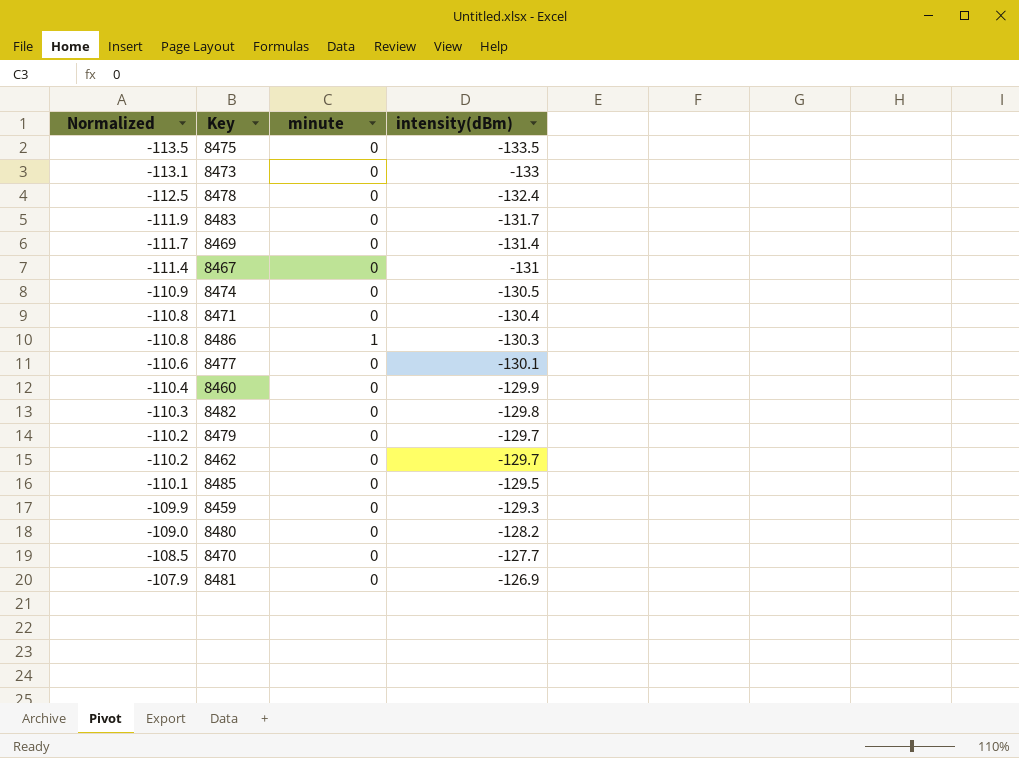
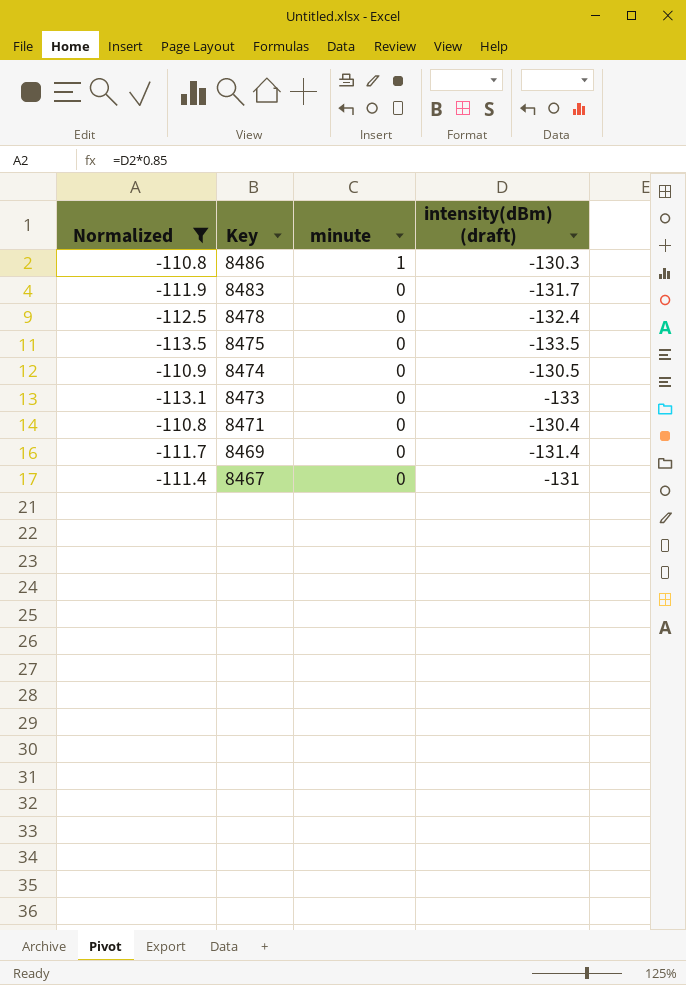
filter: none -> Normalized <= -110.8
row order: Normalized ascending -> Key descending
column name: intensity(dBm) -> intensity(dBm) (draft)

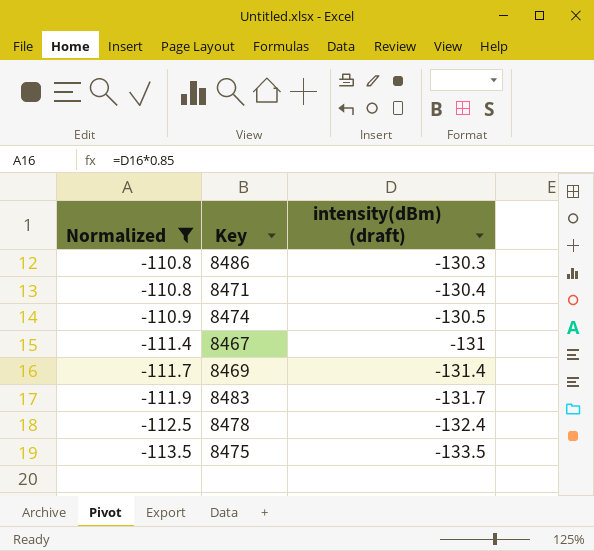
row order: Key descending -> Normalized descending
column minute | position: 3 -> none
row 8473: -113.1 | 0 | -133 -> none

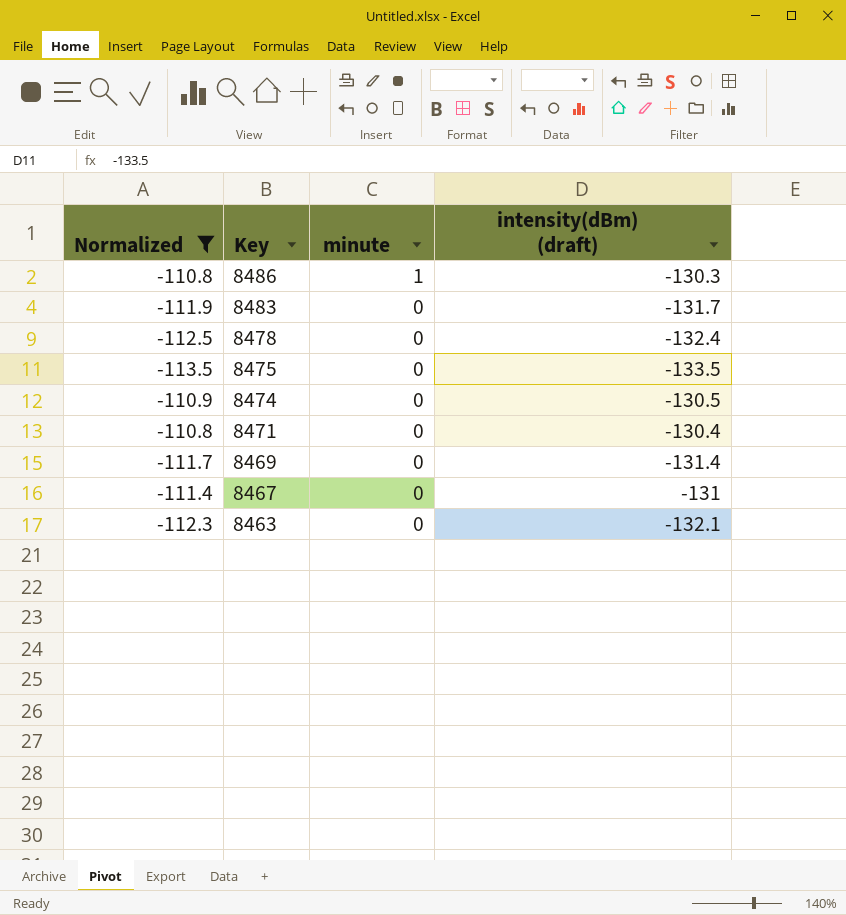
row order: Normalized descending -> Key descending
column minute | position: none -> 3
row 8463: none -> -112.3 | 0 | -132.1

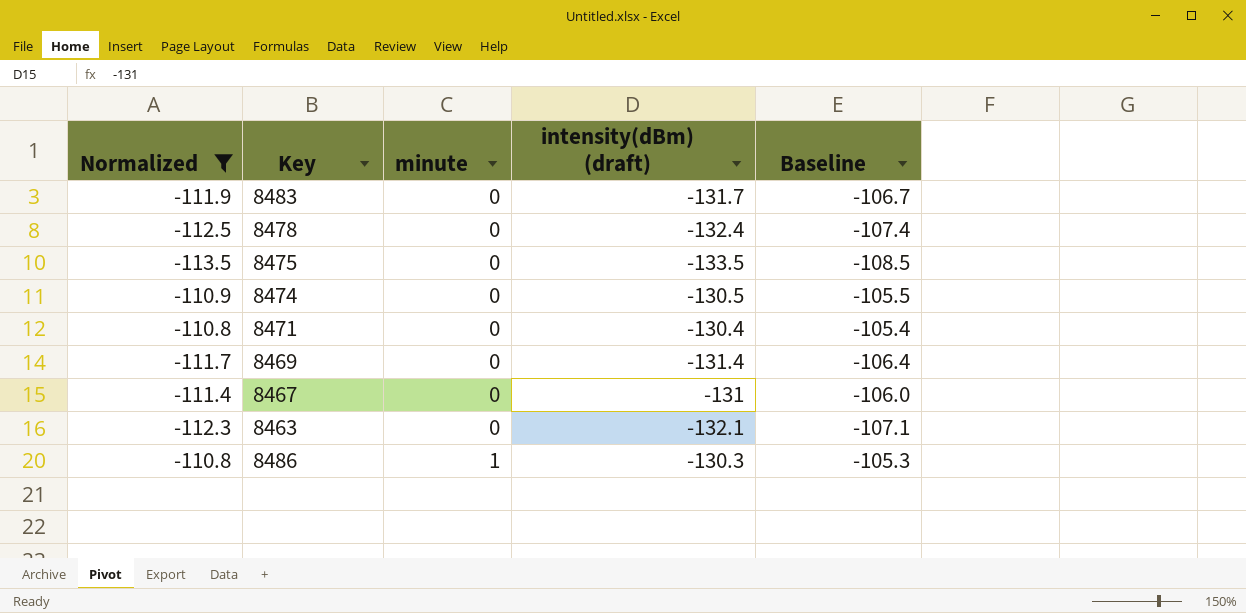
row order: Key descending -> minute ascending
column Baseline | formula: none -> [intensity(dBm) (draft)] + 25

